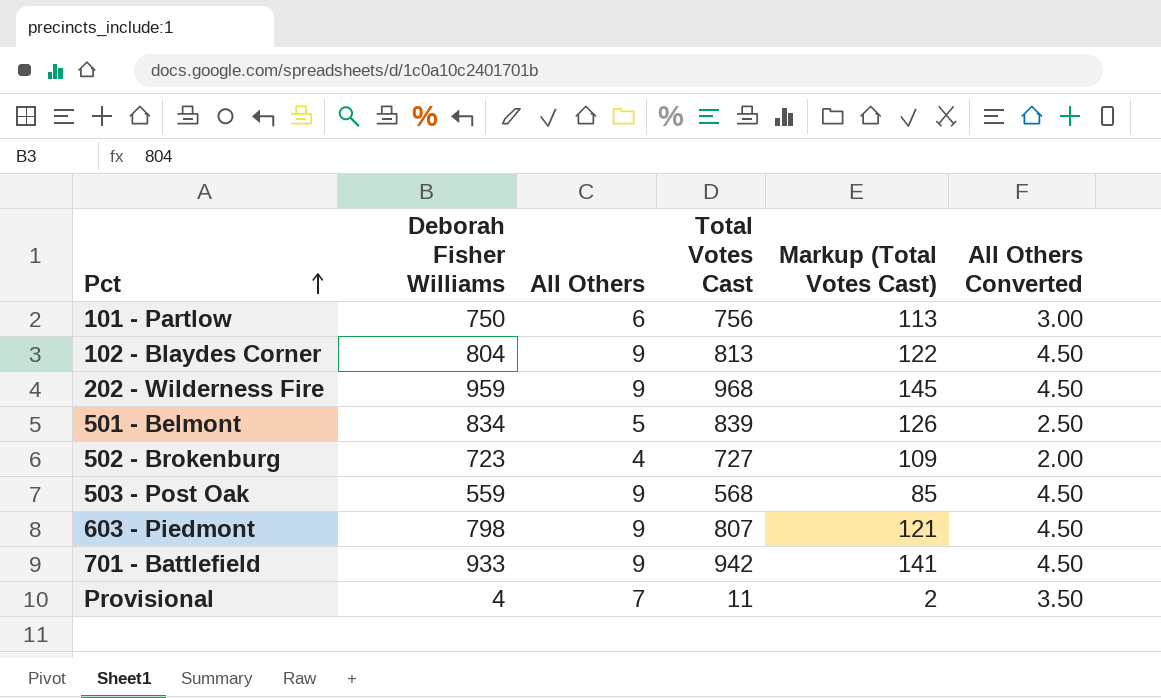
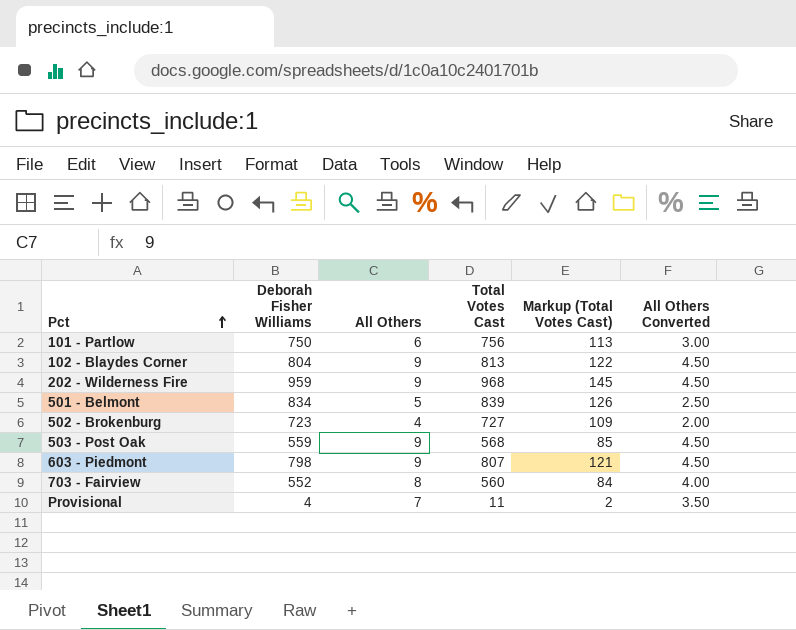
row 701 - Battlefield: 933 | 9 | 942 | 141 | 4.50 -> none
row 703 - Fairview: none -> 552 | 8 | 560 | 84 | 4.00

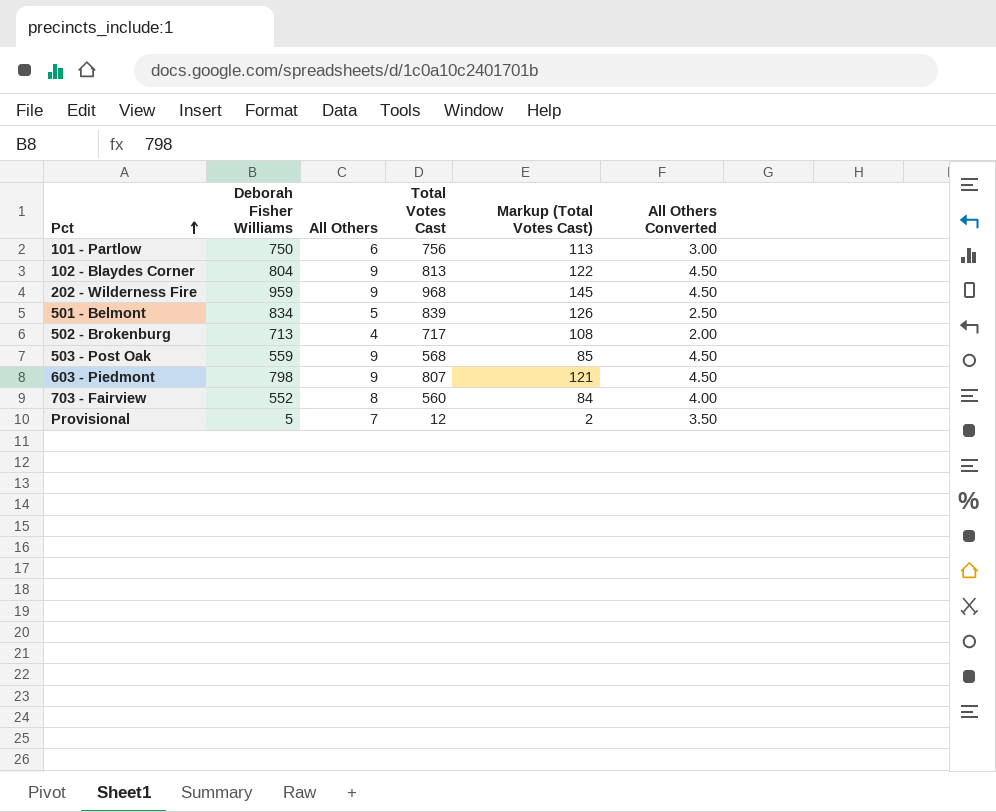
502 - Brokenburg | Deborah Fisher Williams: 723 -> 713
502 - Brokenburg | Total Votes Cast: 727 -> 717
502 - Brokenburg | Markup (Total Votes Cast): 109 -> 108
Provisional | Deborah Fisher Williams: 4 -> 5
Provisional | Total Votes Cast: 11 -> 12

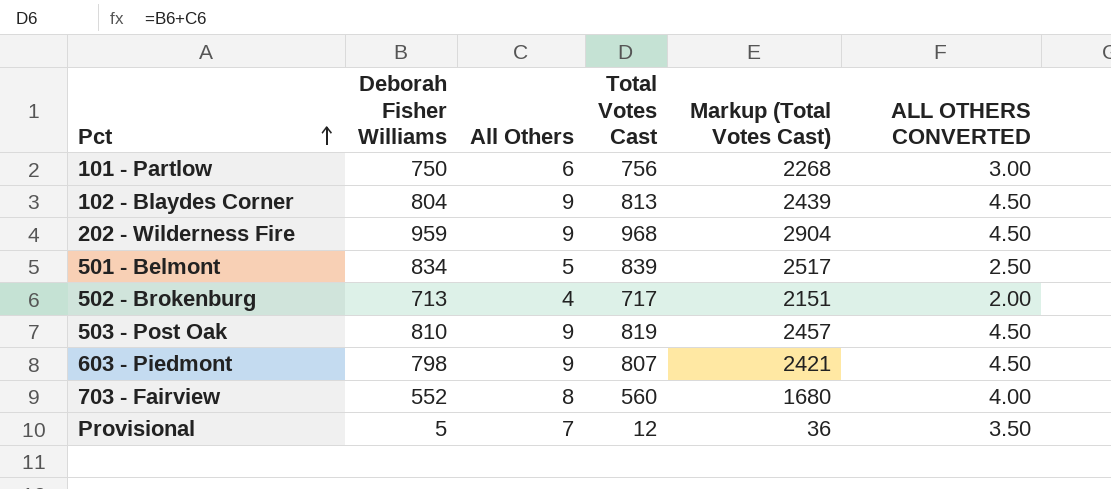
column Markup (Total Votes Cast) | formula: [Total Votes Cast] * 0.15 -> [Total Votes Cast] * 3
column name: All Others Converted -> ALL OTHERS CONVERTED
503 - Post Oak | Deborah Fisher Williams: 559 -> 810
503 - Post Oak | Total Votes Cast: 568 -> 819

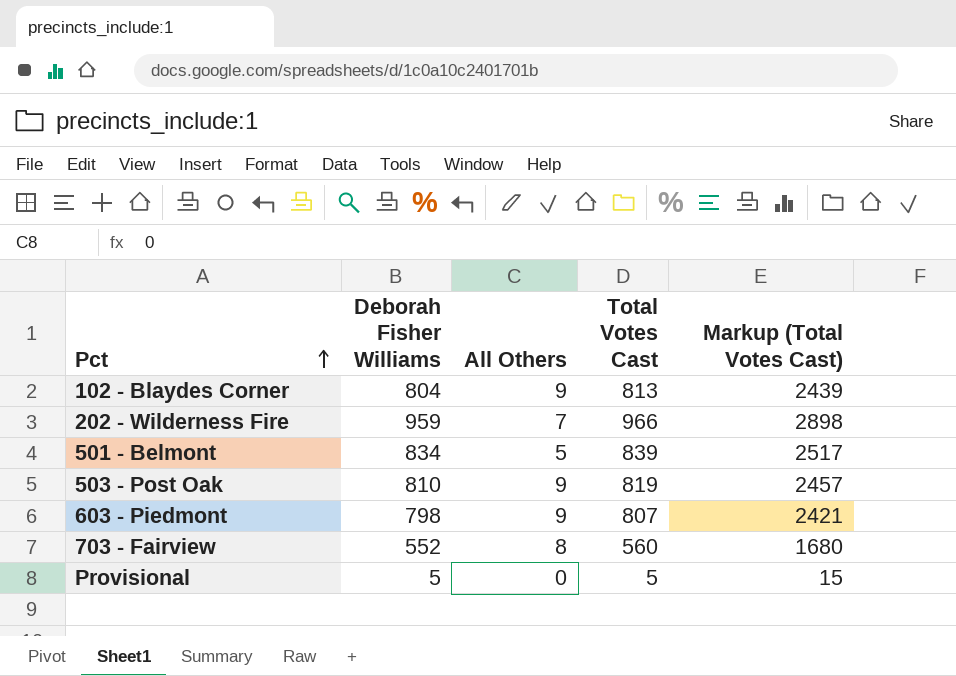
column ALL OTHERS CONVERTED | formula: [All Others] * 0.5 -> none
row 101 - Partlow: 750 | 6 | 756 | 2268 | 3.00 -> none
row 502 - Brokenburg: 713 | 4 | 717 | 2151 | 2.00 -> none
202 - Wilderness Fire | All Others: 9 -> 7
202 - Wilderness Fire | Total Votes Cast: 968 -> 966
202 - Wilderness Fire | Markup (Total Votes Cast): 2904 -> 2898
Provisional | All Others: 7 -> 0
Provisional | Total Votes Cast: 12 -> 5
Provisional | Markup (Total Votes Cast): 36 -> 15

